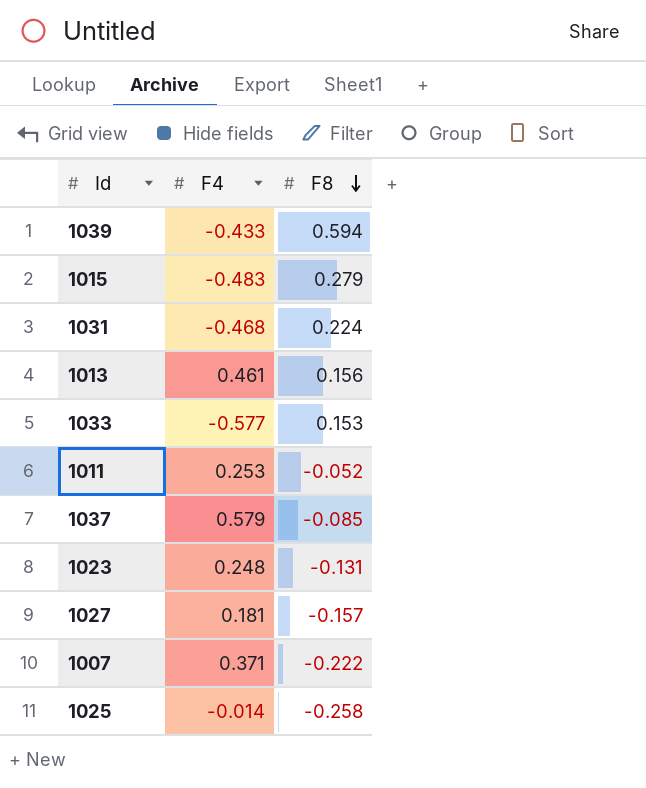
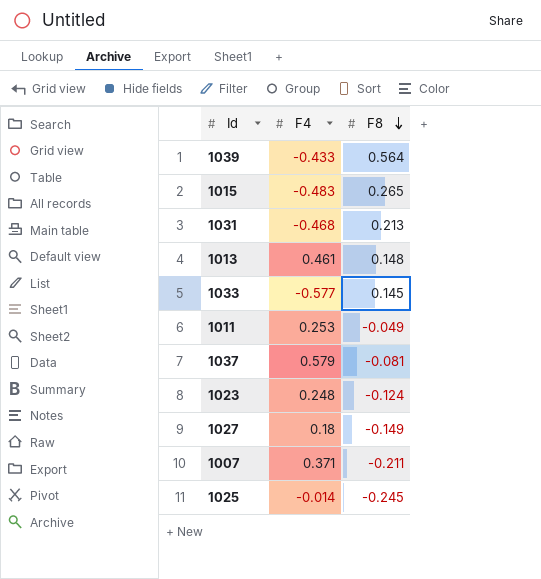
1039 | F8: 0.594 -> 0.564
1015 | F8: 0.279 -> 0.265
1031 | F8: 0.224 -> 0.213
1013 | F8: 0.156 -> 0.148
1033 | F8: 0.153 -> 0.145
1011 | F8: -0.052 -> -0.049
1037 | F8: -0.085 -> -0.081
1023 | F8: -0.131 -> -0.124
1027 | F4: 0.181 -> 0.18
1027 | F8: -0.157 -> -0.149
1007 | F8: -0.222 -> -0.211
1025 | F8: -0.258 -> -0.245

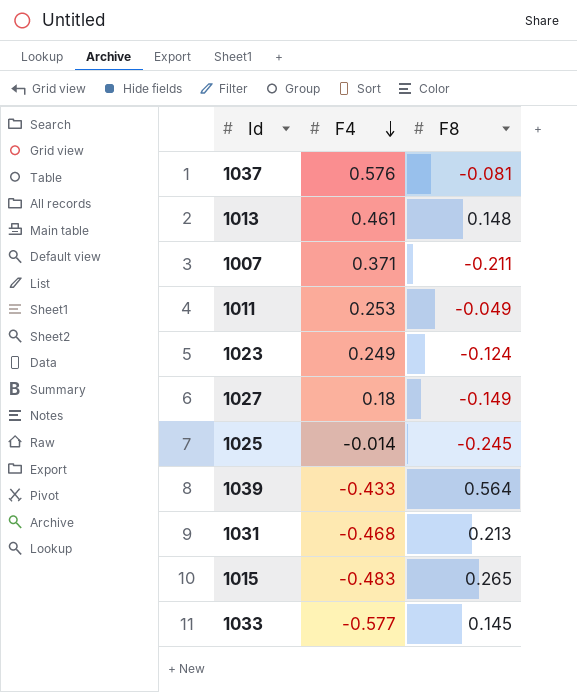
row order: F8 descending -> F4 descending
1037 | F4: 0.579 -> 0.576
1023 | F4: 0.248 -> 0.249

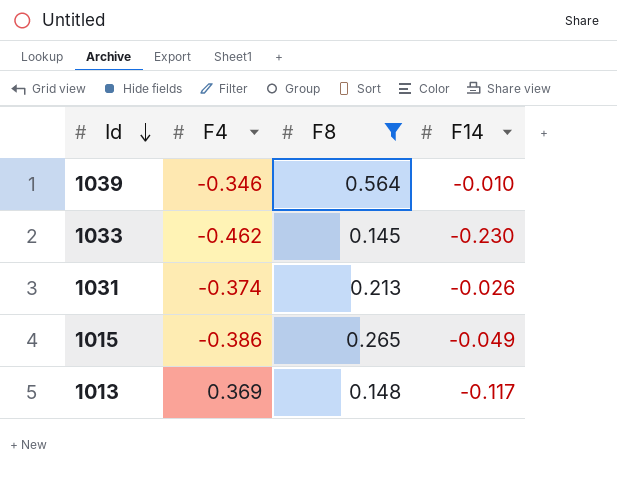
filter: none -> F8 >= 0.145
row order: F4 descending -> Id descending
column F14 | position: none -> 4
1039 | F4: -0.433 -> -0.346
1033 | F4: -0.577 -> -0.462
1031 | F4: -0.468 -> -0.374
1015 | F4: -0.483 -> -0.386
1013 | F4: 0.461 -> 0.369

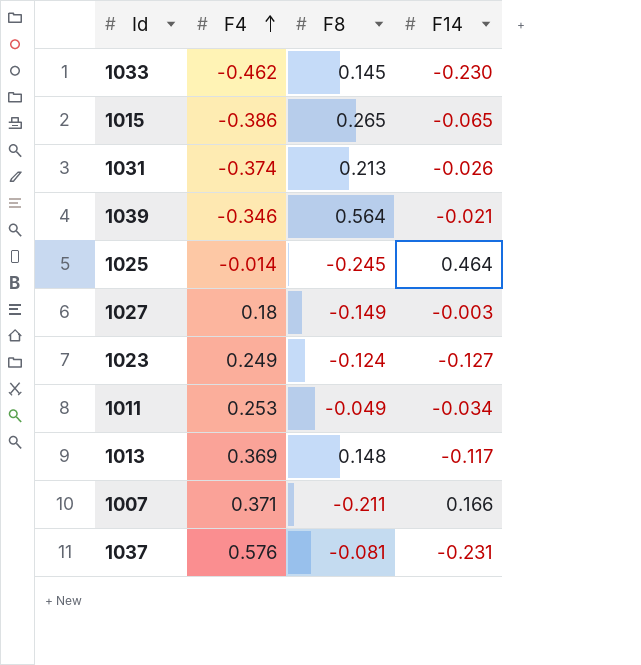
filter: F8 >= 0.145 -> none
row order: Id descending -> F4 ascending
1015 | F14: -0.049 -> -0.065
1039 | F14: -0.010 -> -0.021

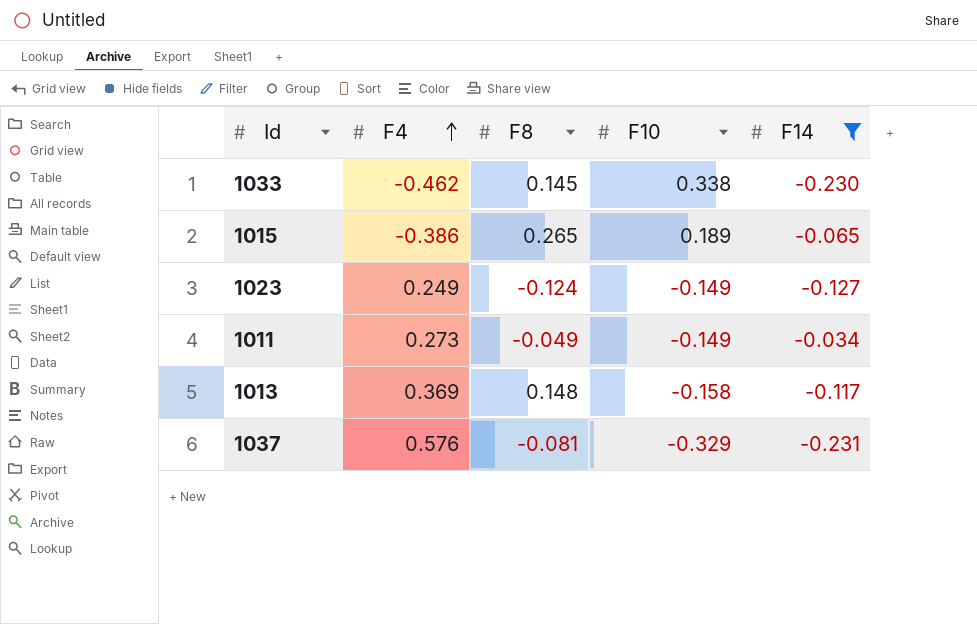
filter: none -> F14 <= -0.034
column F10 | position: none -> 4
1011 | F4: 0.253 -> 0.273

